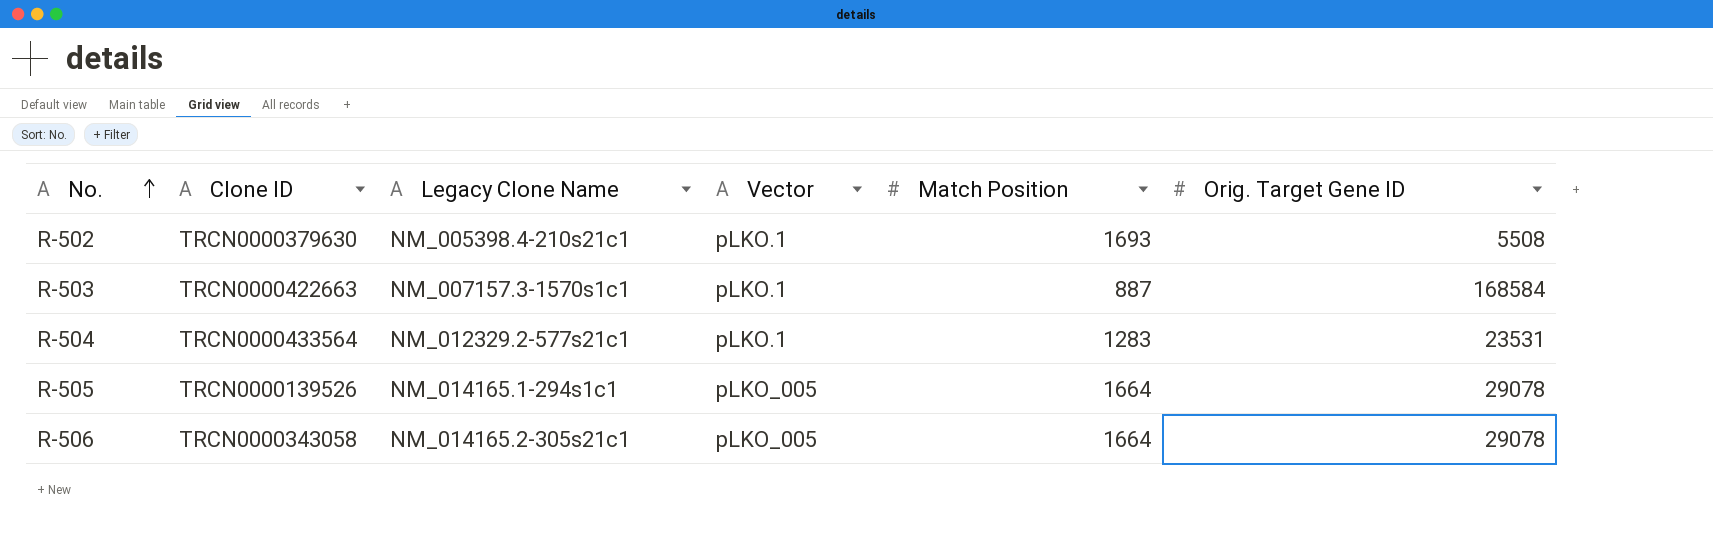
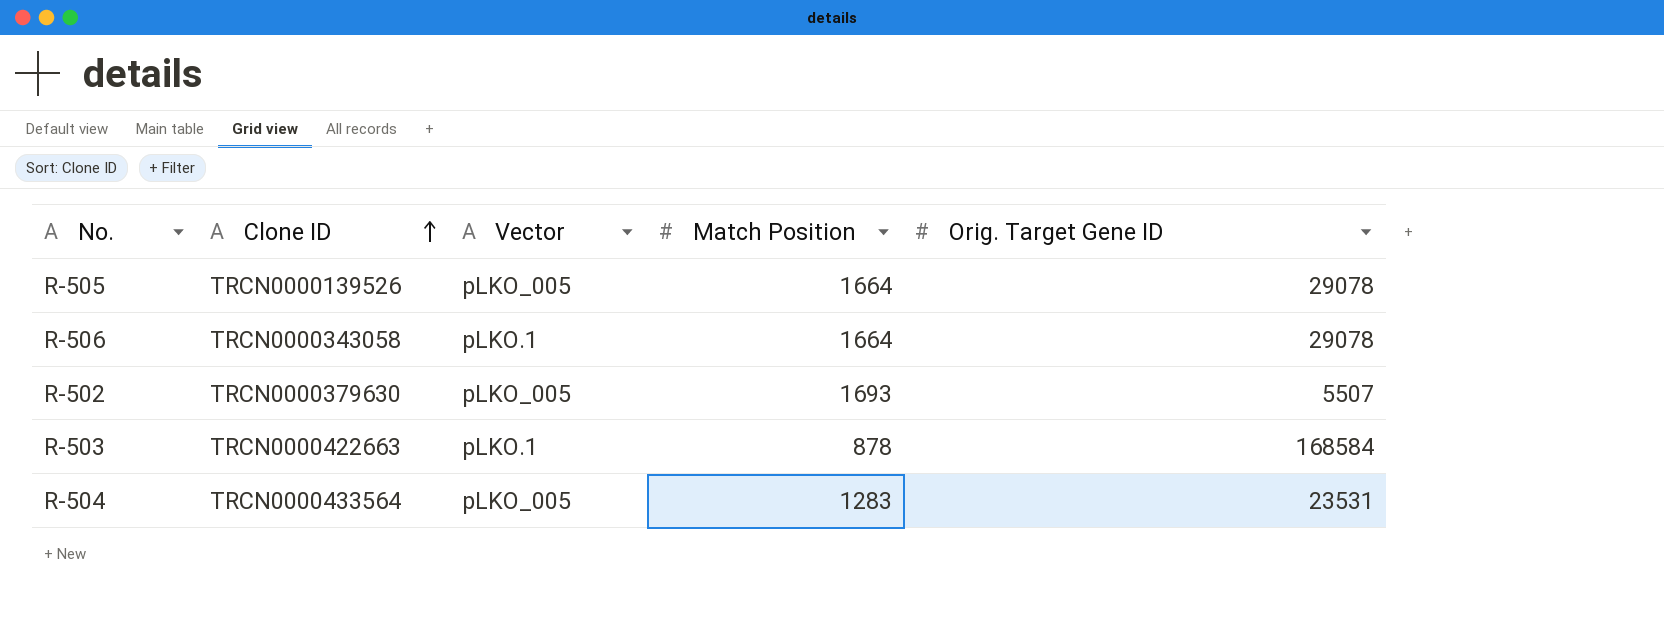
row order: No. ascending -> Clone ID ascending
column Legacy Clone Name | position: 3 -> none
R-506 | Vector: pLKO_005 -> pLKO.1
R-502 | Vector: pLKO.1 -> pLKO_005
R-502 | Orig. Target Gene ID: 5508 -> 5507
R-503 | Match Position: 887 -> 878
R-504 | Vector: pLKO.1 -> pLKO_005

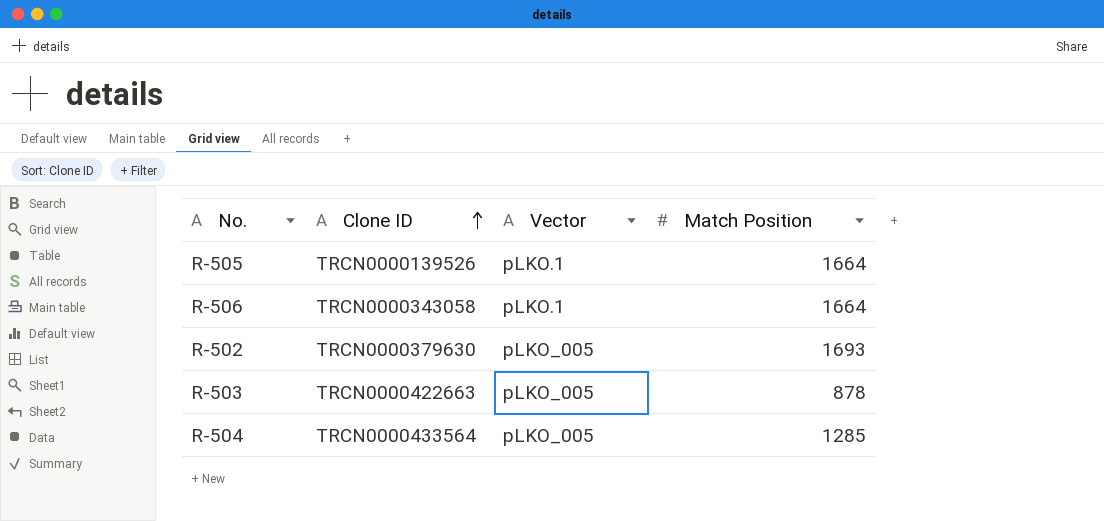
column Orig. Target Gene ID | position: 5 -> none
R-505 | Vector: pLKO_005 -> pLKO.1
R-503 | Vector: pLKO.1 -> pLKO_005
R-504 | Match Position: 1283 -> 1285

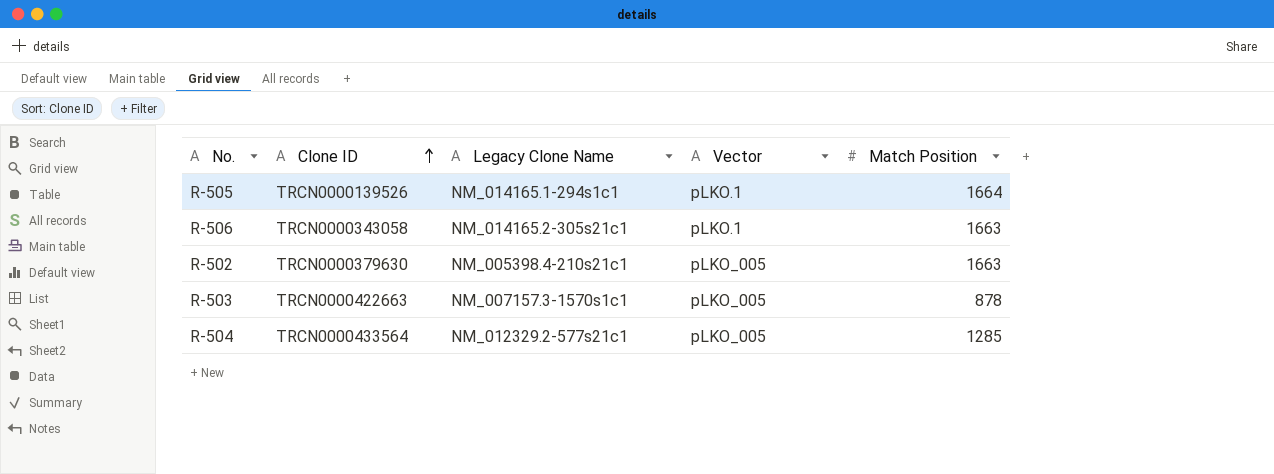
column Legacy Clone Name | position: none -> 3
R-506 | Match Position: 1664 -> 1663
R-502 | Match Position: 1693 -> 1663

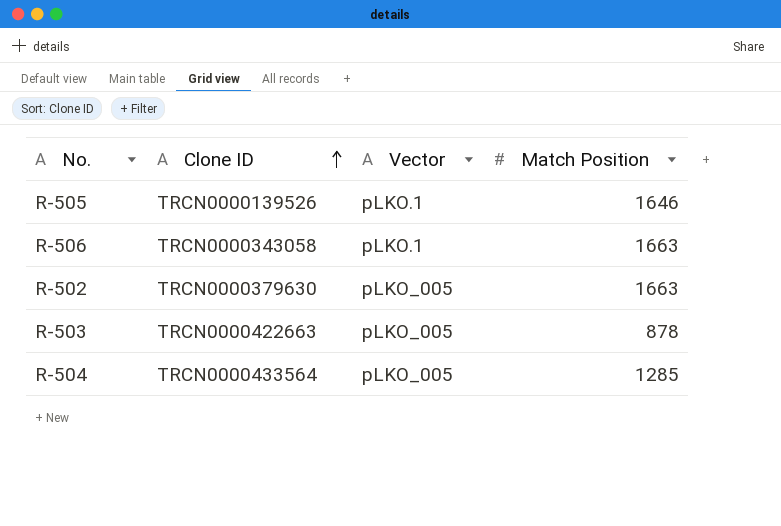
column Legacy Clone Name | position: 3 -> none
R-505 | Match Position: 1664 -> 1646

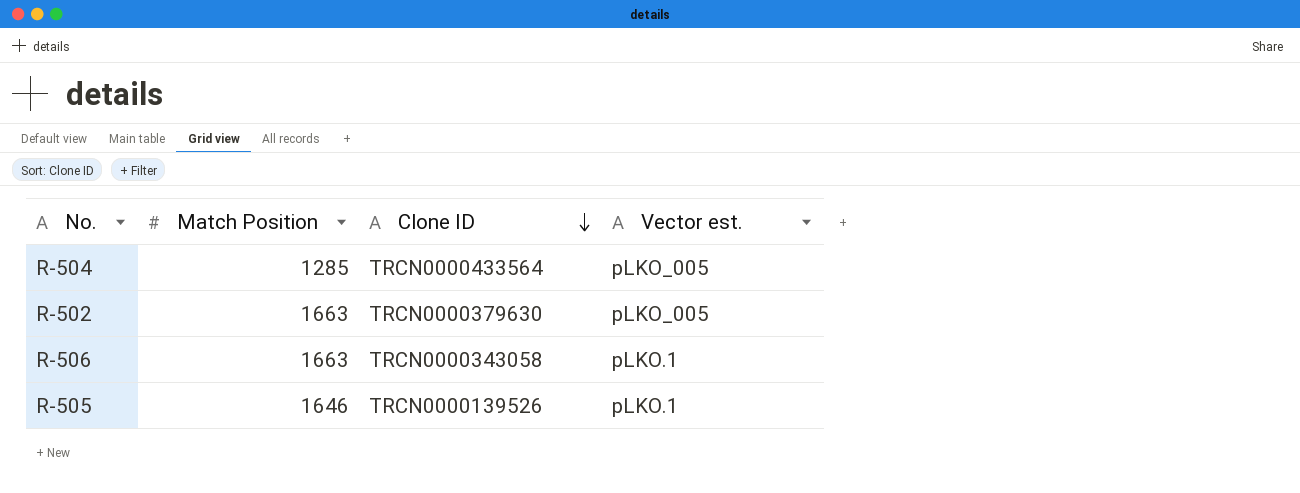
row order: Clone ID ascending -> Clone ID descending
column Match Position | position: 4 -> 2
column name: Vector -> Vector est.
row R-503: TRCN0000422663 | pLKO_005 | 878 -> none

